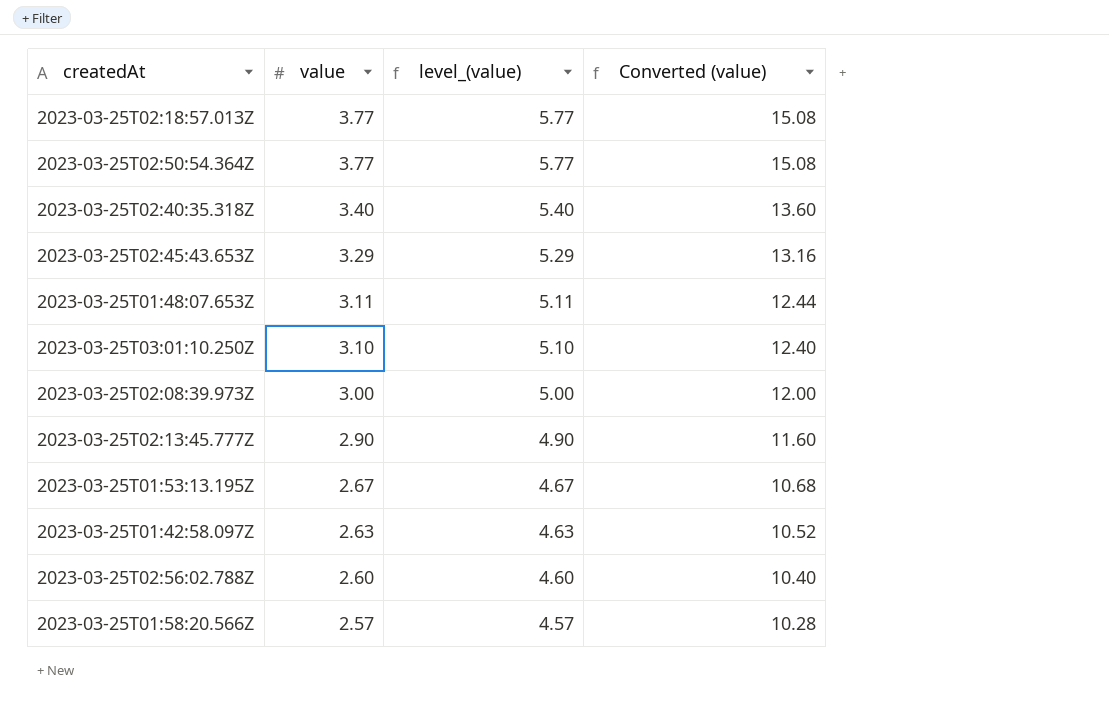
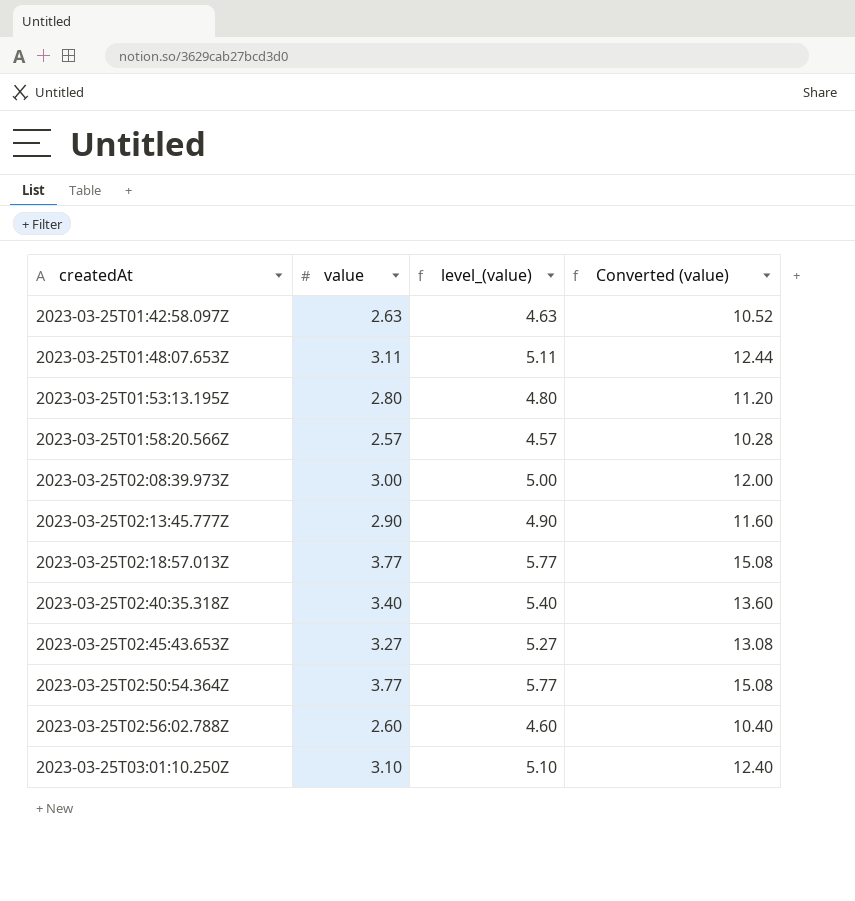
row order: value descending -> createdAt ascending
2023-03-25T01:53:13.195Z | value: 2.67 -> 2.80
2023-03-25T01:53:13.195Z | level_(value): 4.67 -> 4.80
2023-03-25T01:53:13.195Z | Converted (value): 10.68 -> 11.20
2023-03-25T02:45:43.653Z | value: 3.29 -> 3.27
2023-03-25T02:45:43.653Z | level_(value): 5.29 -> 5.27
2023-03-25T02:45:43.653Z | Converted (value): 13.16 -> 13.08

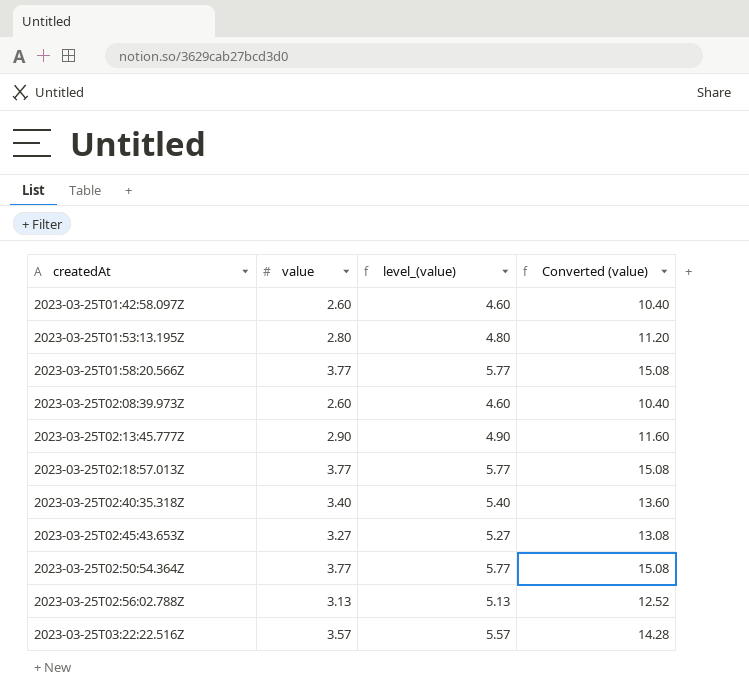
row 2023-03-25T01:48:07.653Z: 3.11 | 5.11 | 12.44 -> none
row 2023-03-25T03:01:10.250Z: 3.10 | 5.10 | 12.40 -> none
2023-03-25T01:42:58.097Z | value: 2.63 -> 2.60
2023-03-25T01:42:58.097Z | level_(value): 4.63 -> 4.60
2023-03-25T01:42:58.097Z | Converted (value): 10.52 -> 10.40
2023-03-25T01:58:20.566Z | value: 2.57 -> 3.77
2023-03-25T01:58:20.566Z | level_(value): 4.57 -> 5.77
2023-03-25T01:58:20.566Z | Converted (value): 10.28 -> 15.08
2023-03-25T02:08:39.973Z | value: 3.00 -> 2.60
2023-03-25T02:08:39.973Z | level_(value): 5.00 -> 4.60
2023-03-25T02:08:39.973Z | Converted (value): 12.00 -> 10.40
2023-03-25T02:56:02.788Z | value: 2.60 -> 3.13
2023-03-25T02:56:02.788Z | level_(value): 4.60 -> 5.13
2023-03-25T02:56:02.788Z | Converted (value): 10.40 -> 12.52
row 2023-03-25T03:22:22.516Z: none -> 3.57 | 5.57 | 14.28

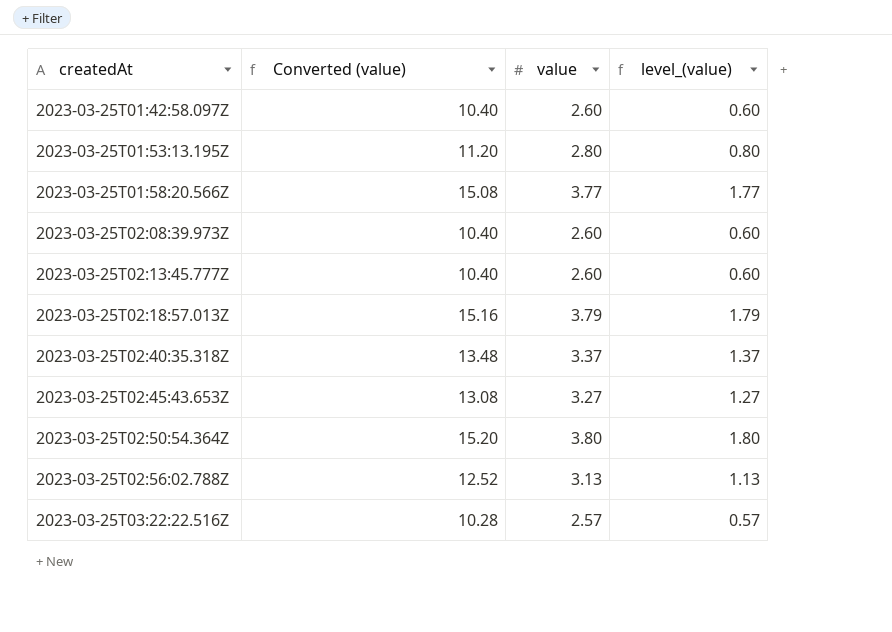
column Converted (value) | position: 4 -> 2
column level_(value) | formula: [value] + 2 -> [value] - 2
2023-03-25T02:13:45.777Z | Converted (value): 11.60 -> 10.40
2023-03-25T02:13:45.777Z | value: 2.90 -> 2.60
2023-03-25T02:18:57.013Z | Converted (value): 15.08 -> 15.16
2023-03-25T02:18:57.013Z | value: 3.77 -> 3.79
2023-03-25T02:40:35.318Z | Converted (value): 13.60 -> 13.48
2023-03-25T02:40:35.318Z | value: 3.40 -> 3.37
2023-03-25T02:50:54.364Z | Converted (value): 15.08 -> 15.20
2023-03-25T02:50:54.364Z | value: 3.77 -> 3.80
2023-03-25T03:22:22.516Z | Converted (value): 14.28 -> 10.28
2023-03-25T03:22:22.516Z | value: 3.57 -> 2.57

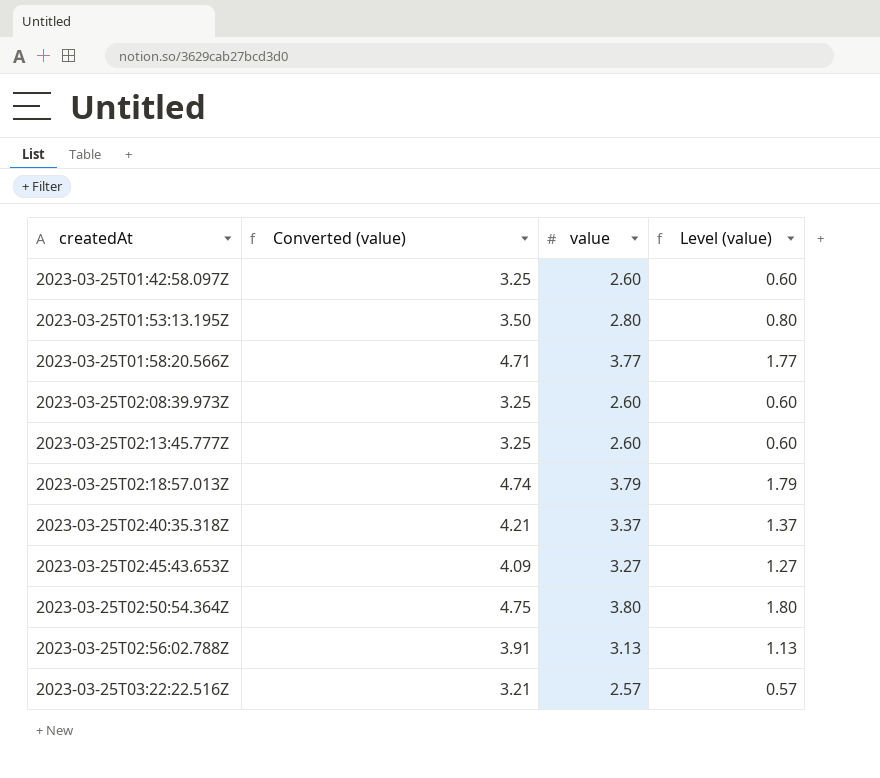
column Converted (value) | formula: [value] * 4 -> [value] * 1.25
column name: level_(value) -> Level (value)

